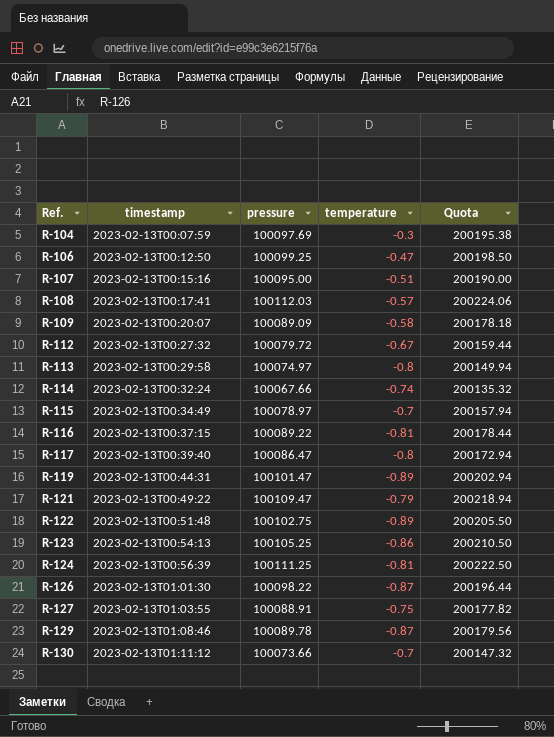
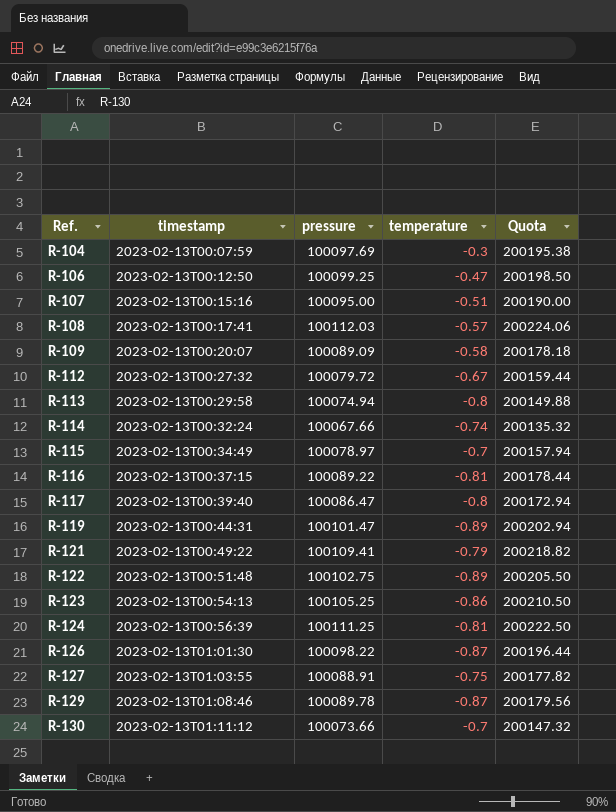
R-113 | pressure: 100074.97 -> 100074.94
R-113 | Quota: 200149.94 -> 200149.88
R-121 | pressure: 100109.47 -> 100109.41
R-121 | Quota: 200218.94 -> 200218.82

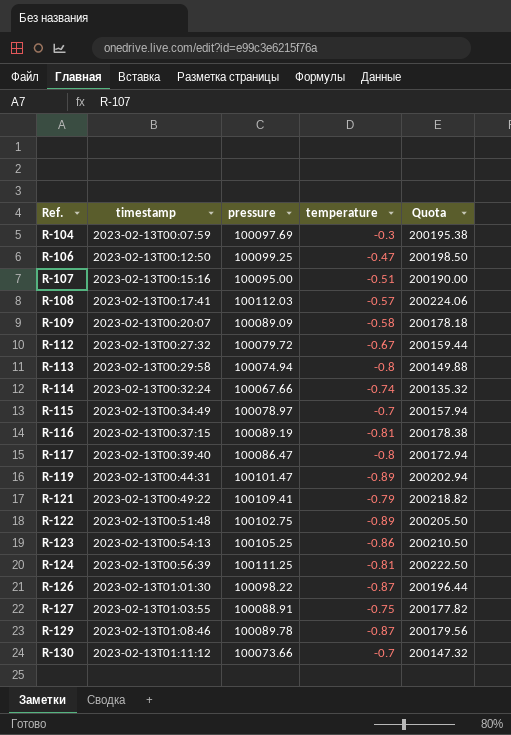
R-116 | pressure: 100089.22 -> 100089.19
R-116 | Quota: 200178.44 -> 200178.38

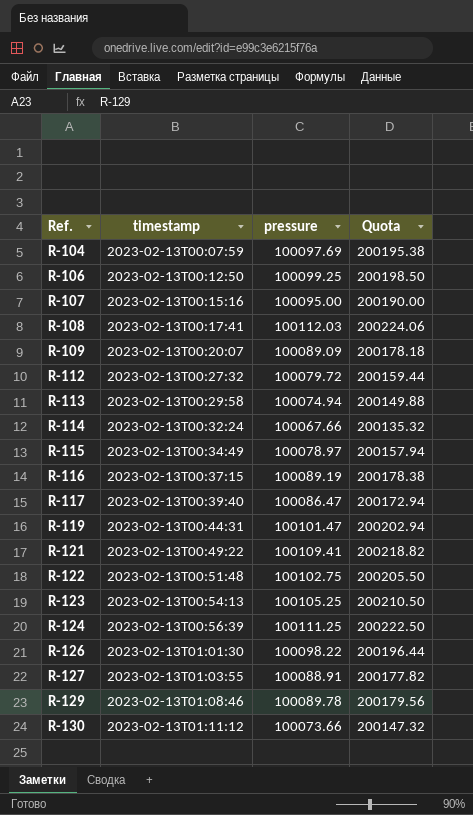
column temperature | position: 4 -> none

